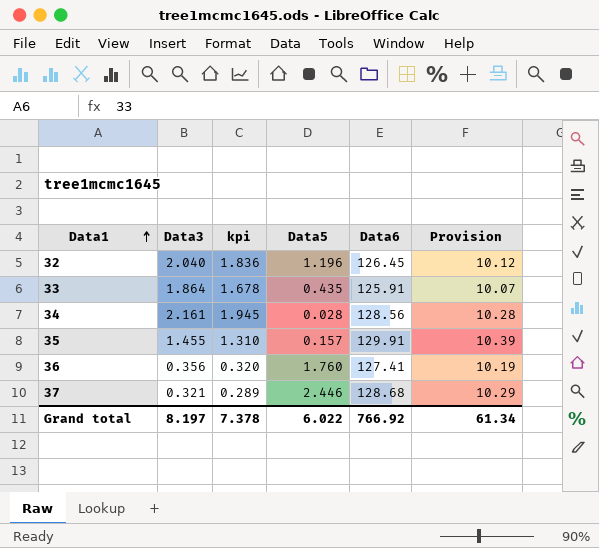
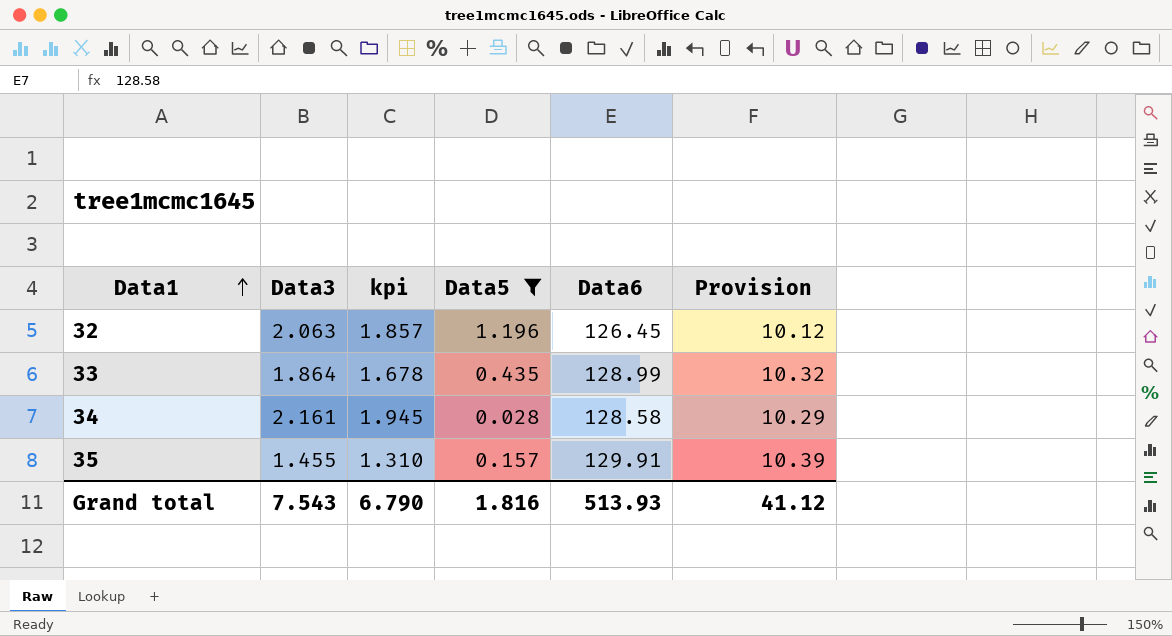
filter: none -> Data5 <= 1.196
32 | Data3: 2.040 -> 2.063
32 | kpi: 1.836 -> 1.857
33 | Data6: 125.91 -> 128.99
33 | Provision: 10.07 -> 10.32
34 | Data6: 128.56 -> 128.58
34 | Provision: 10.28 -> 10.29
Grand total | Data3: 8.197 -> 7.543
Grand total | kpi: 7.378 -> 6.790
Grand total | Data5: 6.022 -> 1.816
Grand total | Data6: 766.92 -> 513.93
Grand total | Provision: 61.34 -> 41.12

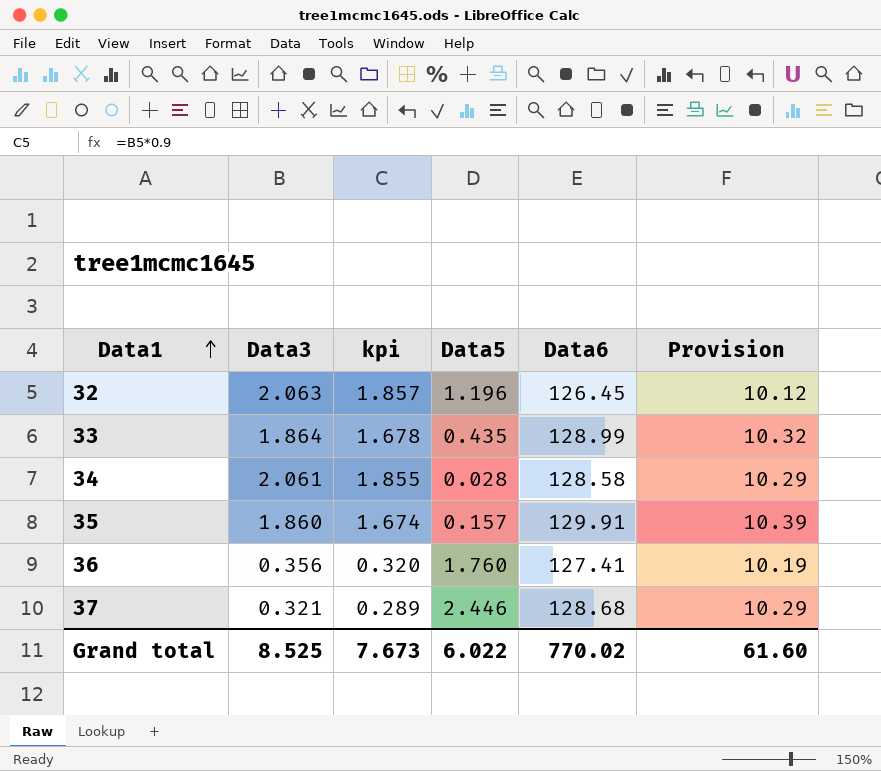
filter: Data5 <= 1.196 -> none
34 | Data3: 2.161 -> 2.061
34 | kpi: 1.945 -> 1.855
35 | Data3: 1.455 -> 1.860
35 | kpi: 1.310 -> 1.674
Grand total | Data3: 7.543 -> 8.525
Grand total | kpi: 6.790 -> 7.673
Grand total | Data5: 1.816 -> 6.022
Grand total | Data6: 513.93 -> 770.02
Grand total | Provision: 41.12 -> 61.60

